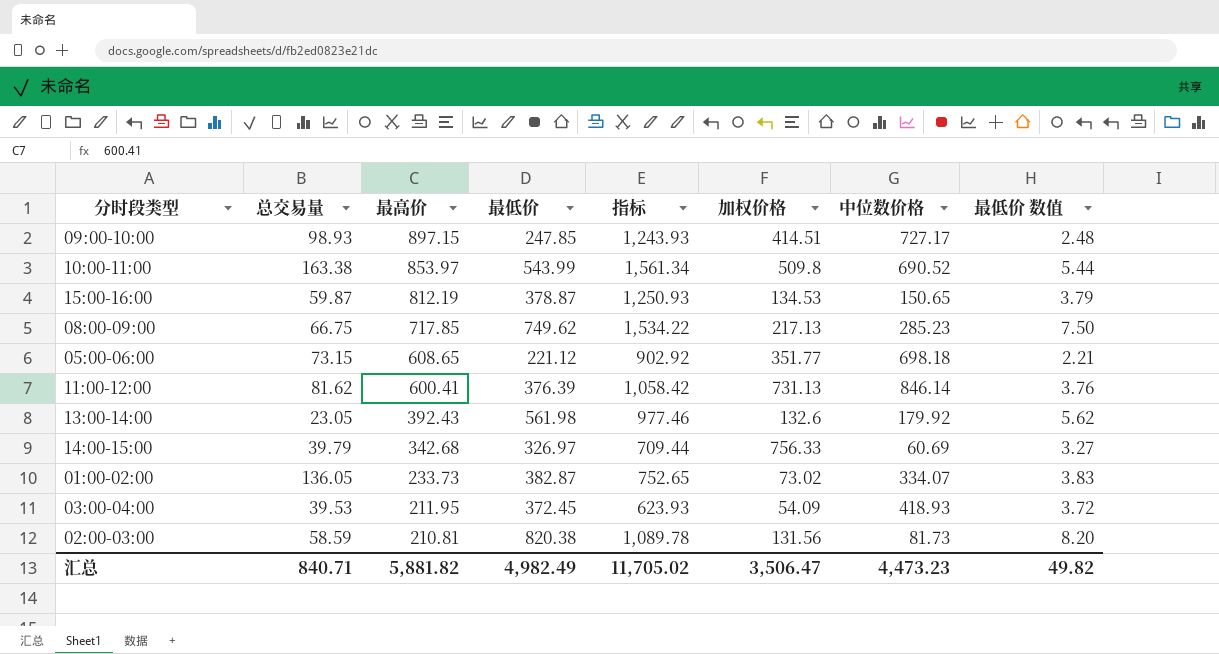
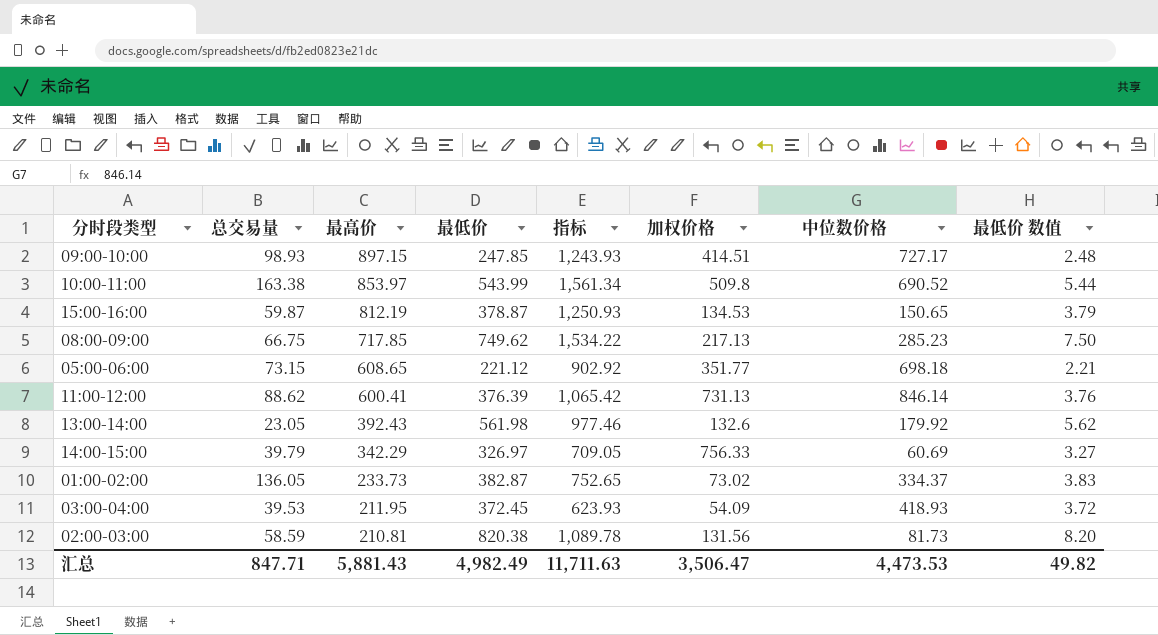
11:00-12:00 | 总交易量: 81.62 -> 88.62
11:00-12:00 | 指标: 1,058.42 -> 1,065.42
14:00-15:00 | 最高价: 342.68 -> 342.29
14:00-15:00 | 指标: 709.44 -> 709.05
01:00-02:00 | 中位数价格: 334.07 -> 334.37
汇总 | 总交易量: 840.71 -> 847.71
汇总 | 最高价: 5,881.82 -> 5,881.43
汇总 | 指标: 11,705.02 -> 11,711.63
汇总 | 中位数价格: 4,473.23 -> 4,473.53

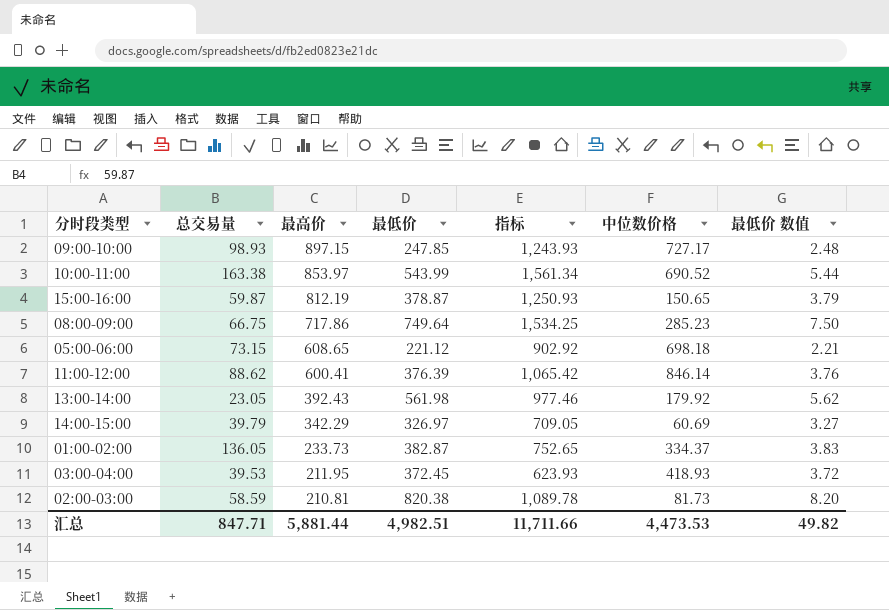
column 加权价格 | position: 6 -> none
08:00-09:00 | 最高价: 717.85 -> 717.86
08:00-09:00 | 最低价: 749.62 -> 749.64
08:00-09:00 | 指标: 1,534.22 -> 1,534.25
汇总 | 最高价: 5,881.43 -> 5,881.44
汇总 | 最低价: 4,982.49 -> 4,982.51
汇总 | 指标: 11,711.63 -> 11,711.66

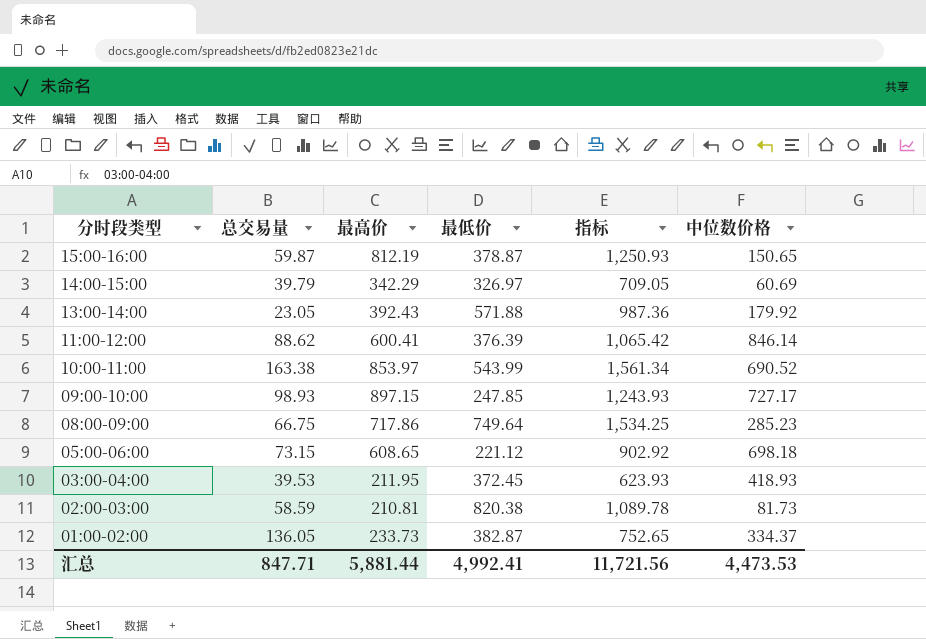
row order: 最高价 descending -> 分时段类型 descending
column 最低价 数值 | formula: [最低价] * 0.01 -> none
13:00-14:00 | 最低价: 561.98 -> 571.88
13:00-14:00 | 指标: 977.46 -> 987.36
汇总 | 最低价: 4,982.51 -> 4,992.41
汇总 | 指标: 11,711.66 -> 11,721.56

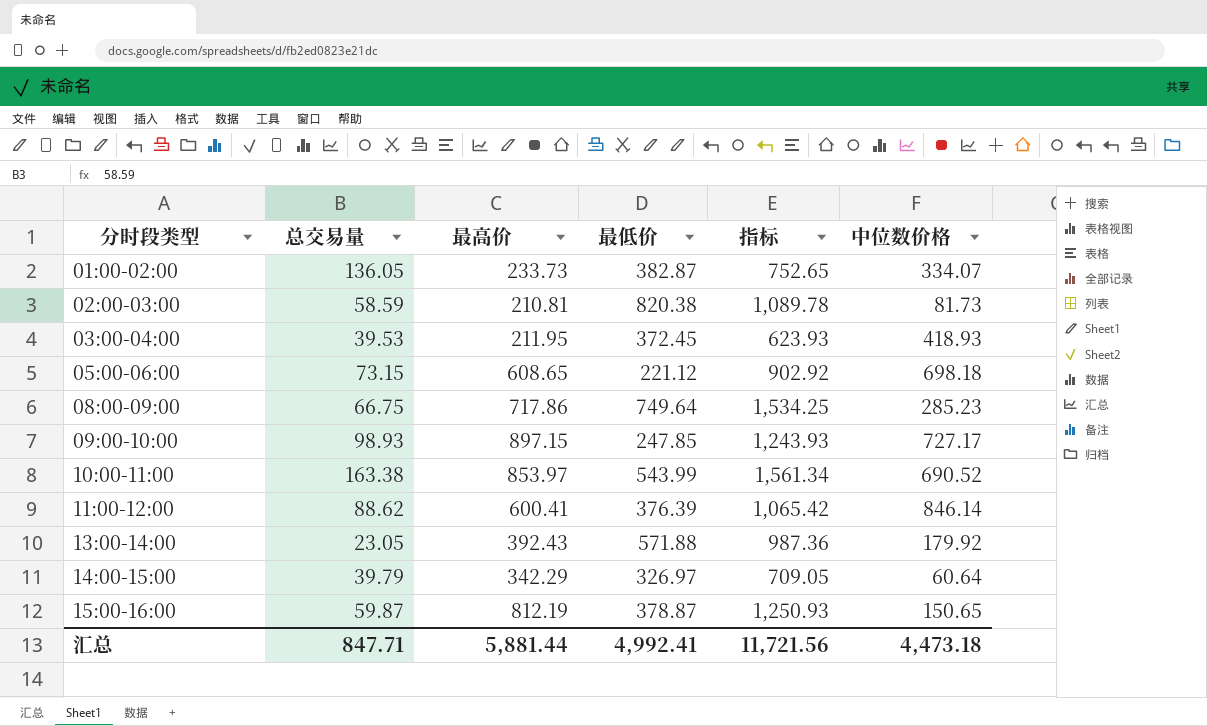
row order: 分时段类型 descending -> 分时段类型 ascending
01:00-02:00 | 中位数价格: 334.37 -> 334.07
14:00-15:00 | 中位数价格: 60.69 -> 60.64
汇总 | 中位数价格: 4,473.53 -> 4,473.18

